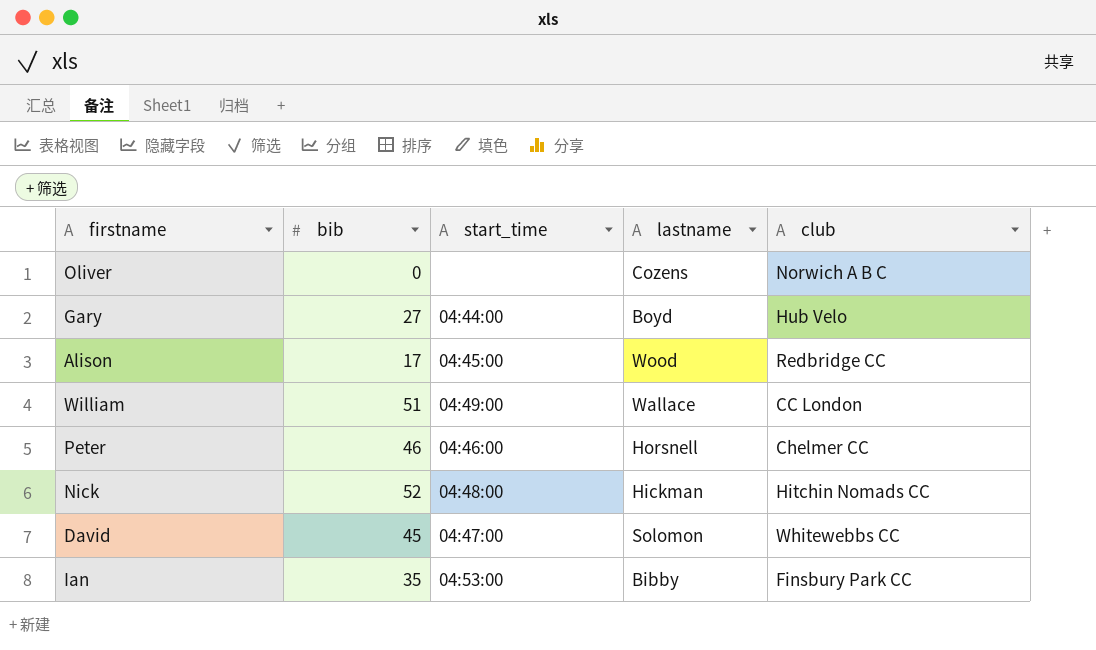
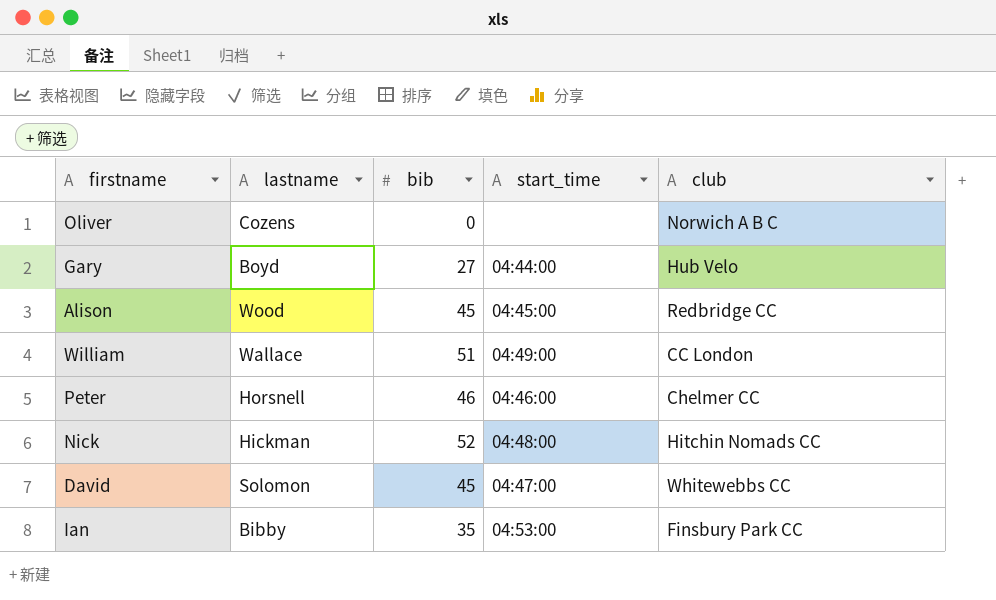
column lastname | position: 4 -> 2
Alison | bib: 17 -> 45

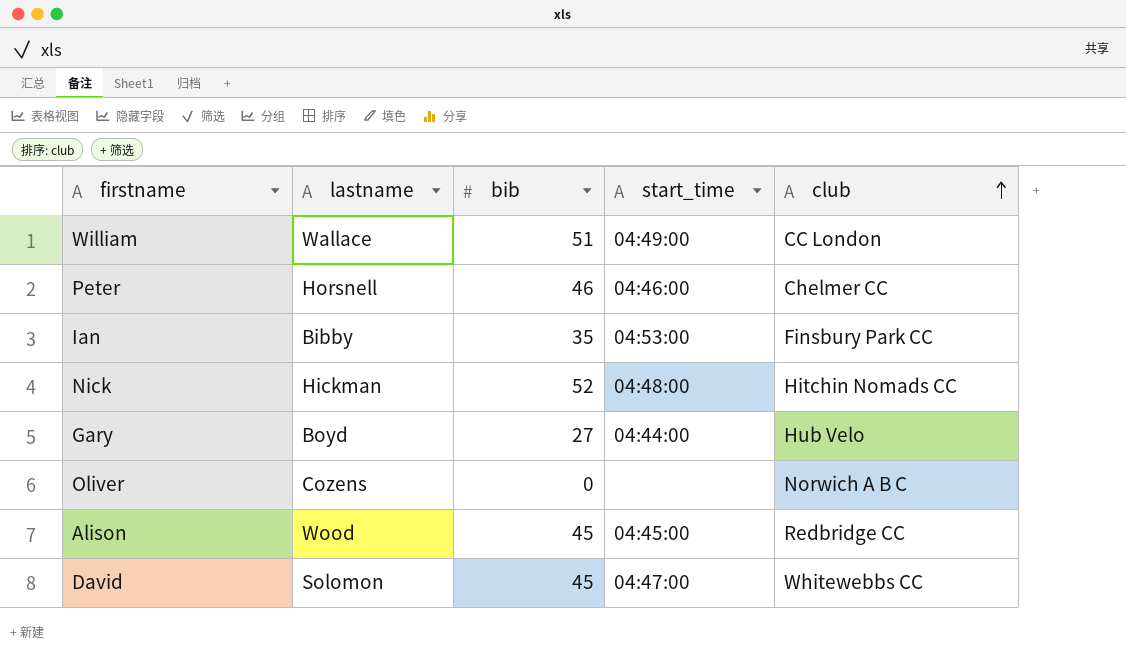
row order: none -> club ascending

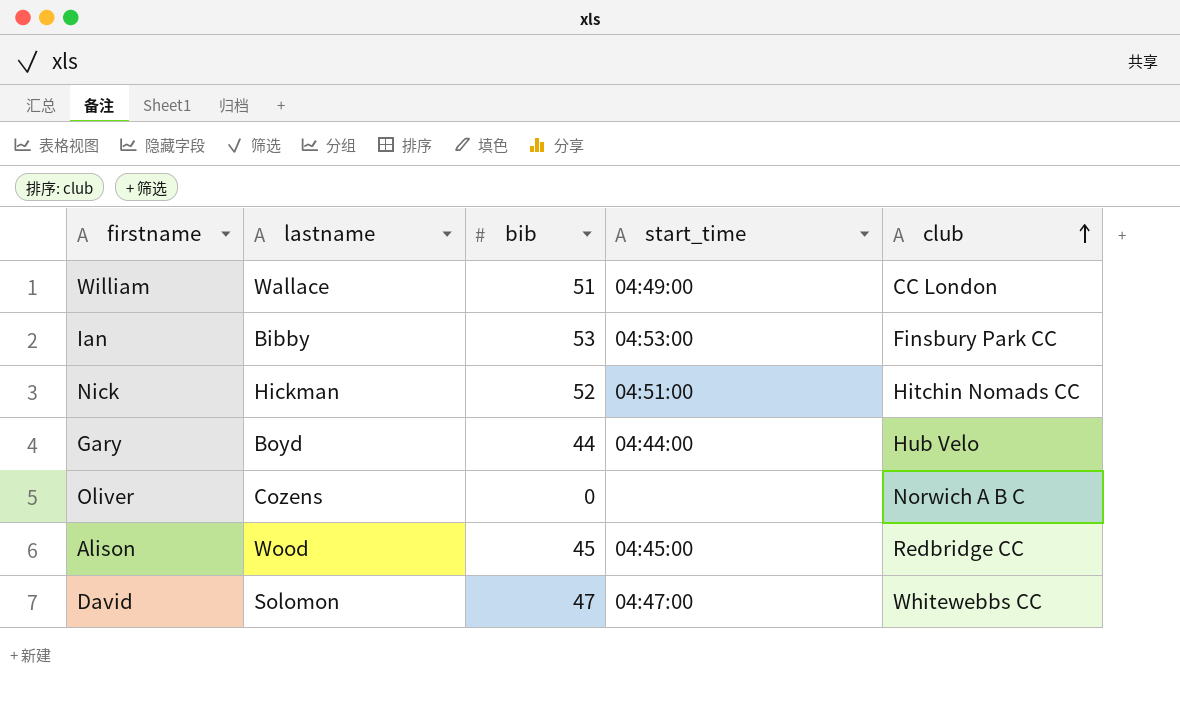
row Peter: Horsnell | 46 | 04:46:00 | Chelmer CC -> none
Ian | bib: 35 -> 53
Nick | start_time: 04:48:00 -> 04:51:00
Gary | bib: 27 -> 44
David | bib: 45 -> 47

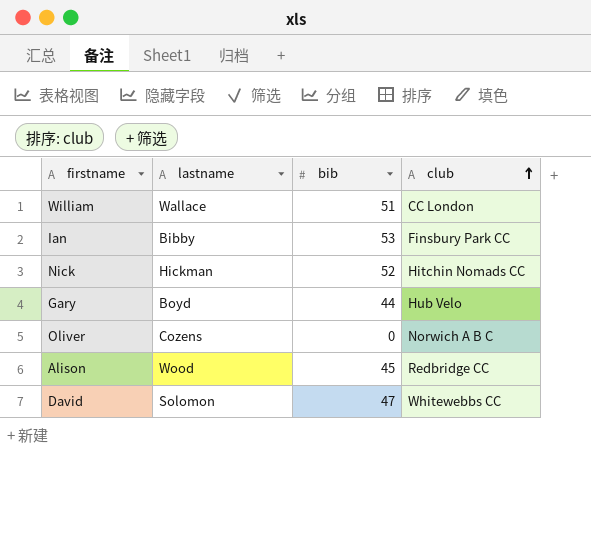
column start_time | position: 4 -> none

